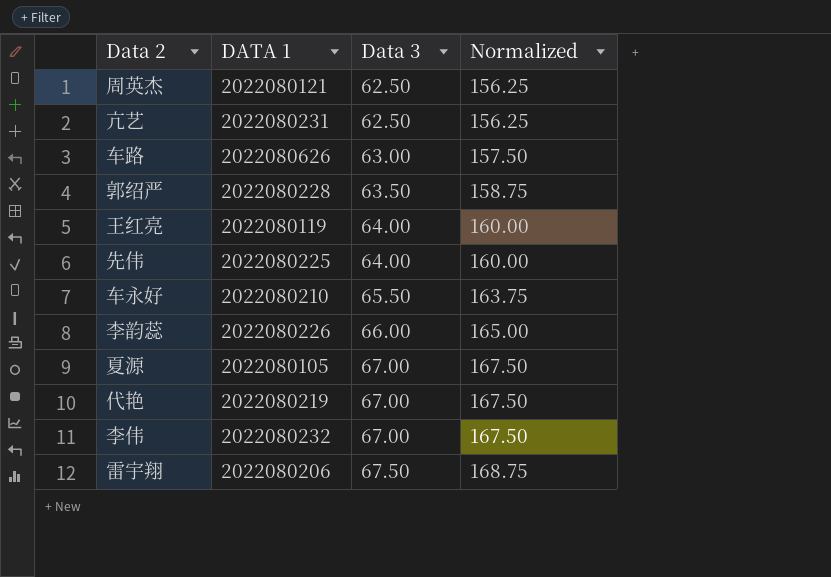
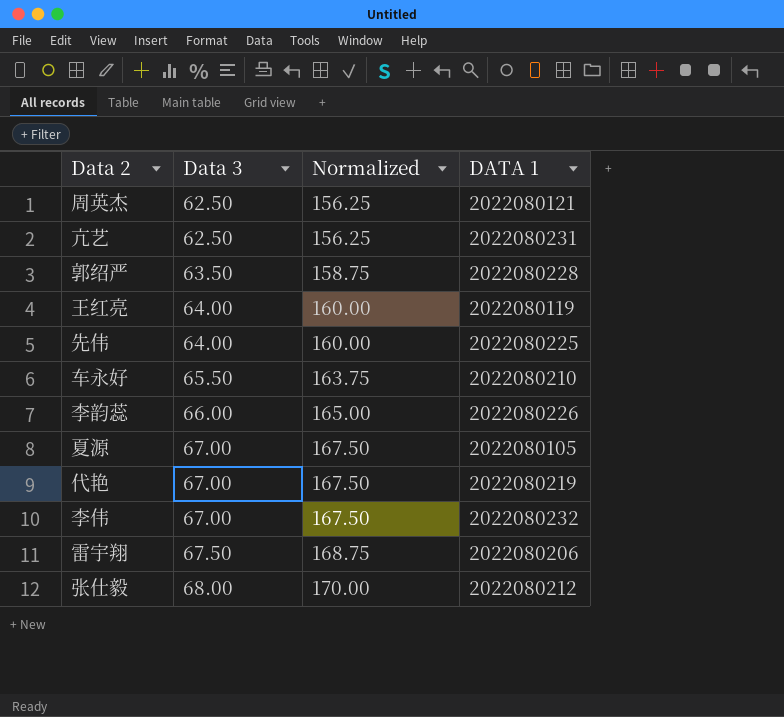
column DATA 1 | position: 2 -> 4
row 车路: 2022080626 | 63.00 | 157.50 -> none
row 张仕毅: none -> 68.00 | 170.00 | 2022080212

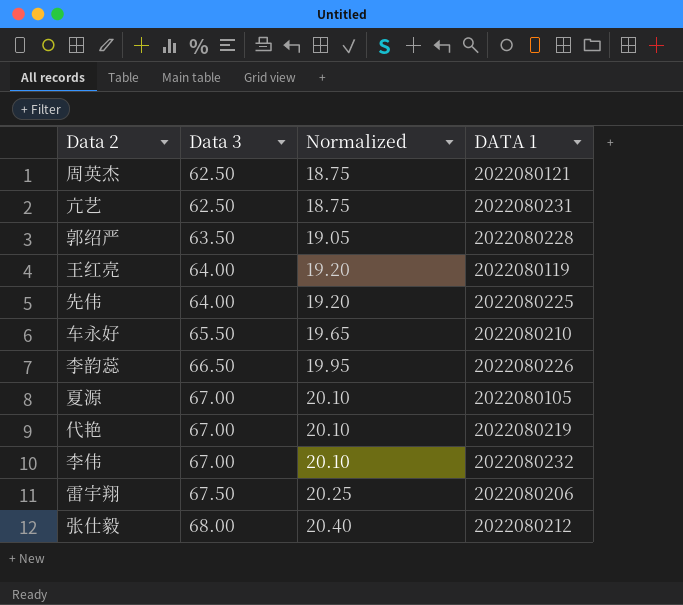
column Normalized | formula: [Data 3] * 2.5 -> [Data 3] * 0.3
李韵蕊 | Data 3: 66.00 -> 66.50

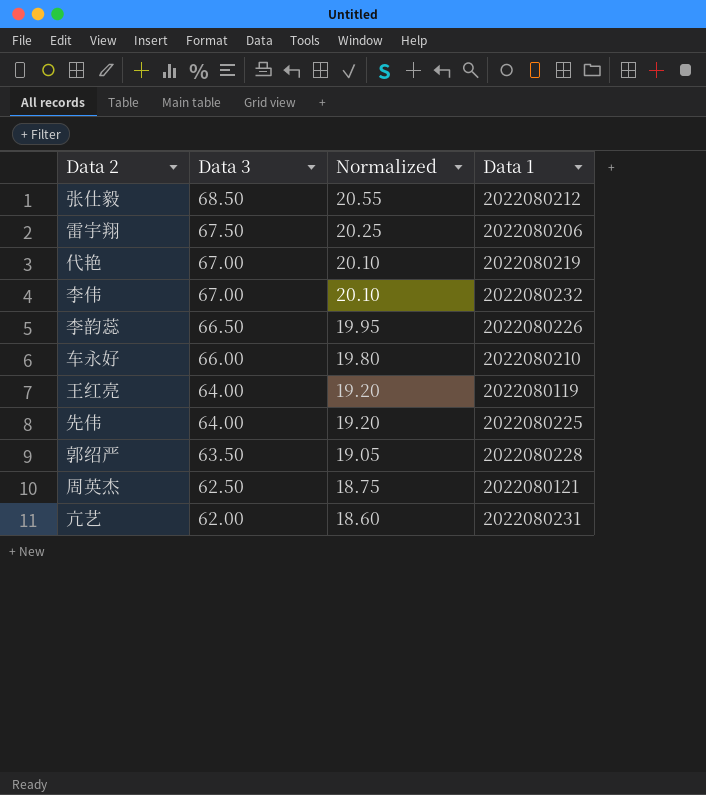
row order: Data 3 ascending -> Data 3 descending
column name: DATA 1 -> Data 1
row 夏源: 67.00 | 20.10 | 2022080105 -> none
张仕毅 | Data 3: 68.00 -> 68.50
张仕毅 | Normalized: 20.40 -> 20.55
车永好 | Data 3: 65.50 -> 66.00
车永好 | Normalized: 19.65 -> 19.80
亢艺 | Data 3: 62.50 -> 62.00
亢艺 | Normalized: 18.75 -> 18.60

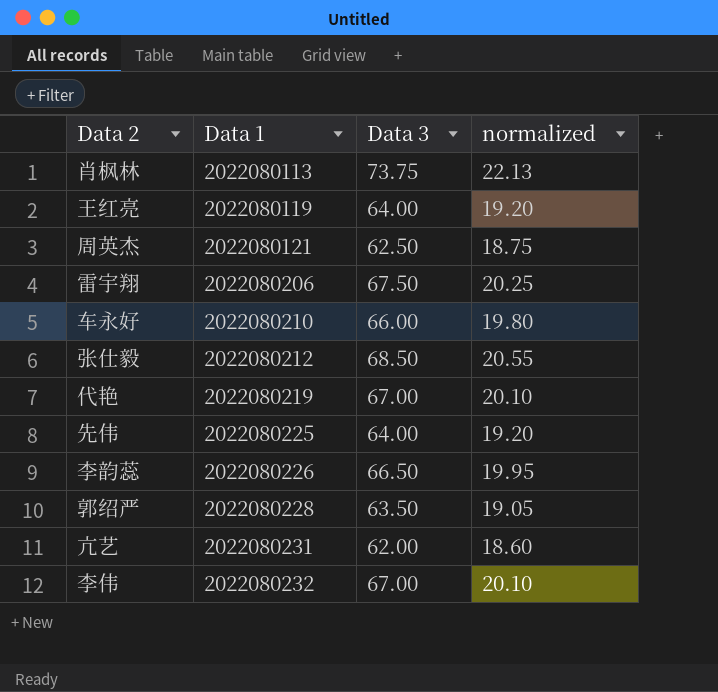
row order: Data 3 descending -> Data 1 ascending
column Data 1 | position: 4 -> 2
column name: Normalized -> normalized
row 肖枫林: none -> 2022080113 | 73.75 | 22.13

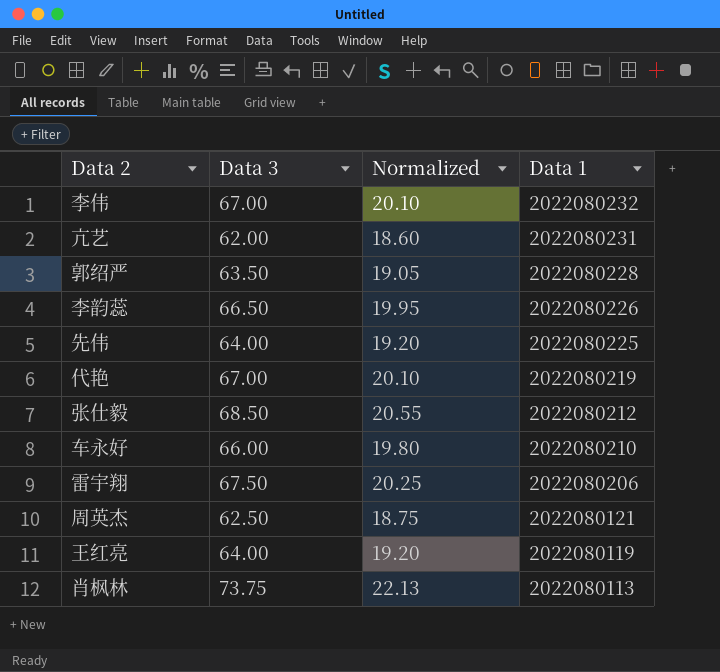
row order: Data 1 ascending -> Data 1 descending
column name: normalized -> Normalized
column Data 1 | position: 2 -> 4

